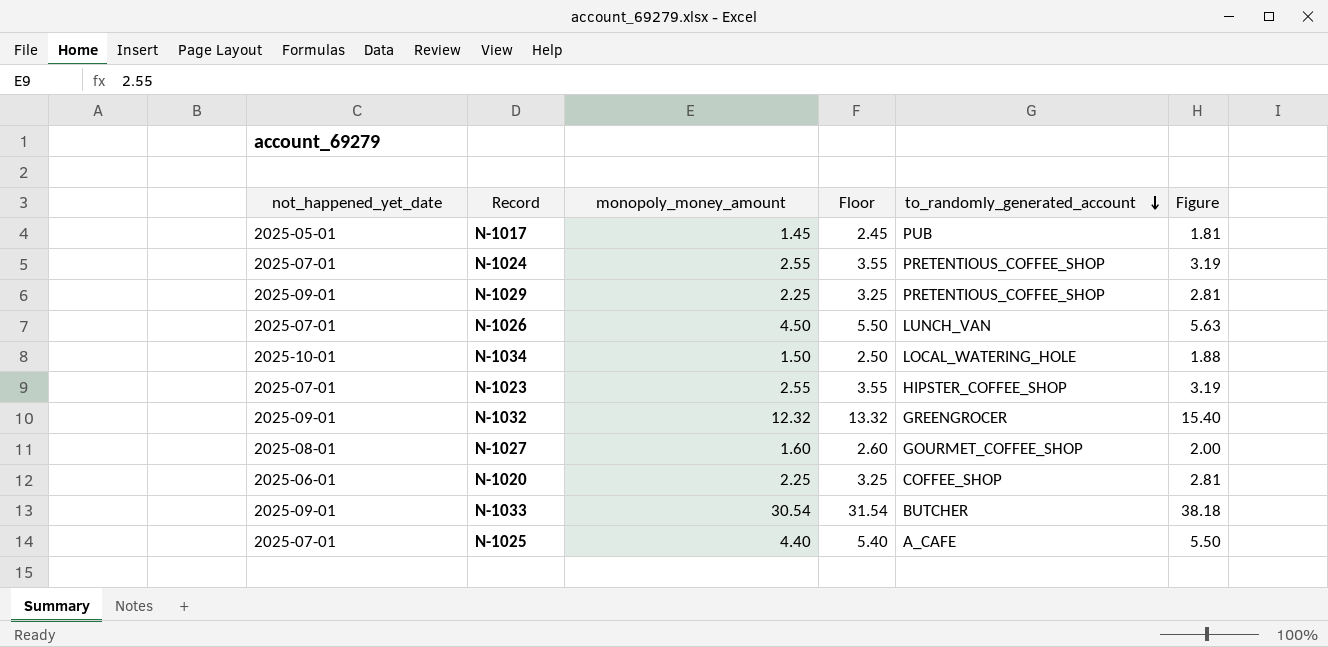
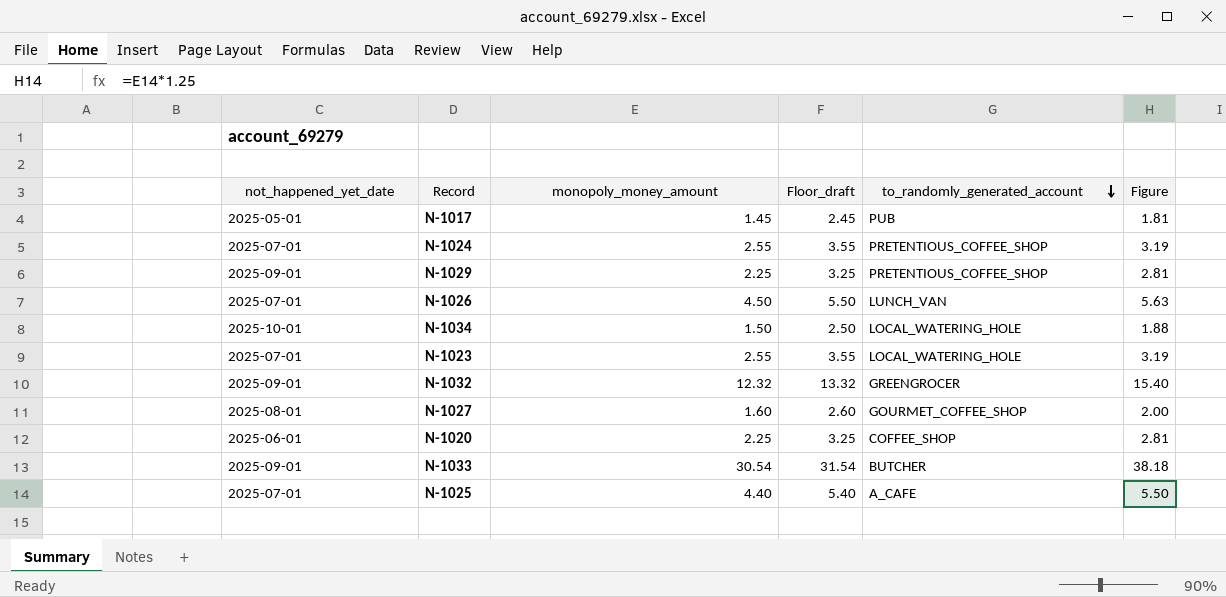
column name: Floor -> Floor_draft
N-1023 | to_randomly_generated_account: HIPSTER_COFFEE_SHOP -> LOCAL_WATERING_HOLE

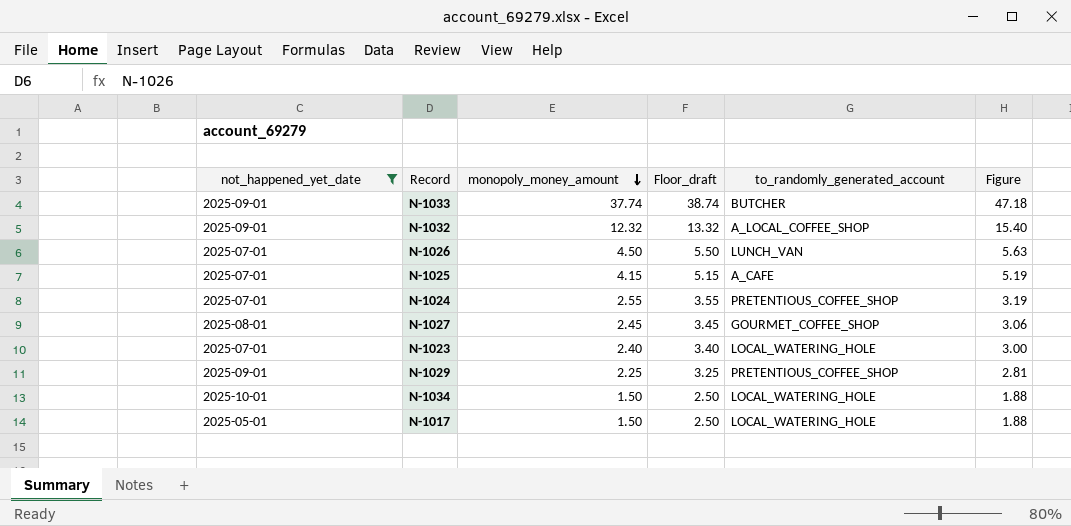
filter: none -> not_happened_yet_date != 2025-06-01
row order: to_randomly_generated_account descending -> monopoly_money_amount descending
N-1033 | monopoly_money_amount: 30.54 -> 37.74
N-1033 | Floor_draft: 31.54 -> 38.74
N-1033 | Figure: 38.18 -> 47.18
N-1032 | to_randomly_generated_account: GREENGROCER -> A_LOCAL_COFFEE_SHOP
N-1025 | monopoly_money_amount: 4.40 -> 4.15
N-1025 | Floor_draft: 5.40 -> 5.15
N-1025 | Figure: 5.50 -> 5.19
N-1027 | monopoly_money_amount: 1.60 -> 2.45
N-1027 | Floor_draft: 2.60 -> 3.45
N-1027 | Figure: 2.00 -> 3.06
N-1023 | monopoly_money_amount: 2.55 -> 2.40
N-1023 | Floor_draft: 3.55 -> 3.40
N-1023 | Figure: 3.19 -> 3.00
N-1017 | monopoly_money_amount: 1.45 -> 1.50
N-1017 | Floor_draft: 2.45 -> 2.50
N-1017 | to_randomly_generated_account: PUB -> LOCAL_WATERING_HOLE
N-1017 | Figure: 1.81 -> 1.88

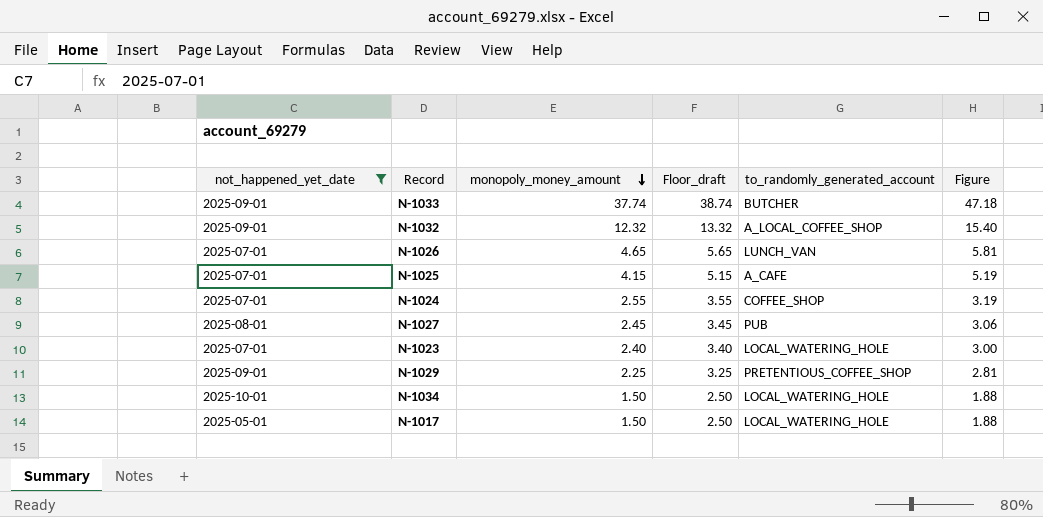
N-1026 | monopoly_money_amount: 4.50 -> 4.65
N-1026 | Floor_draft: 5.50 -> 5.65
N-1026 | Figure: 5.63 -> 5.81
N-1024 | to_randomly_generated_account: PRETENTIOUS_COFFEE_SHOP -> COFFEE_SHOP
N-1027 | to_randomly_generated_account: GOURMET_COFFEE_SHOP -> PUB

